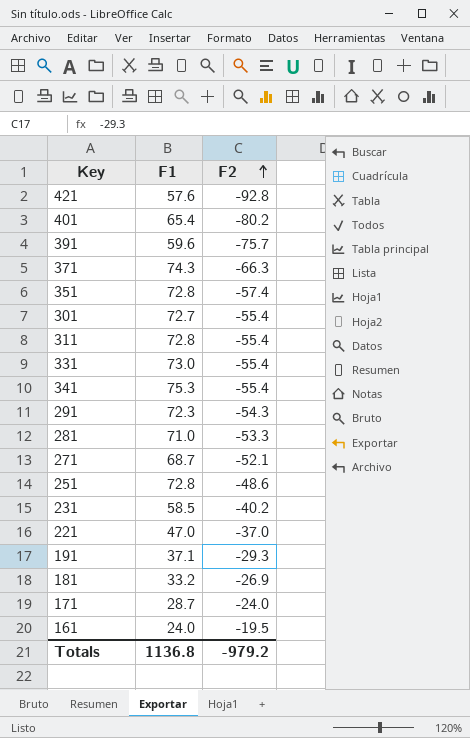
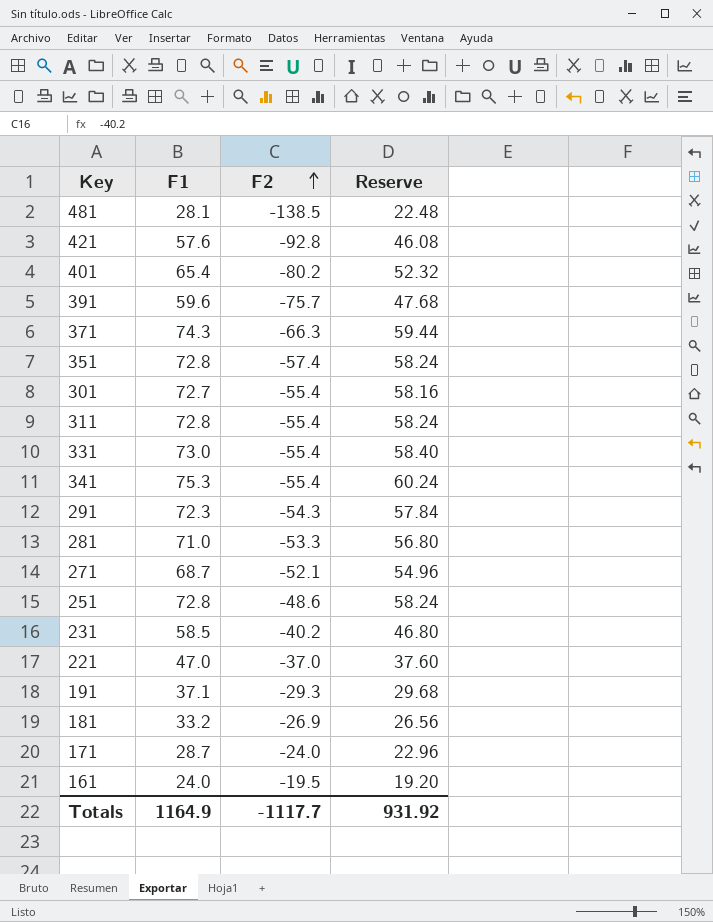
column Reserve | formula: none -> [F1] * 0.8
row 481: none -> 28.1 | -138.5 | 22.48
Totals | F1: 1136.8 -> 1164.9
Totals | F2: -979.2 -> -1117.7

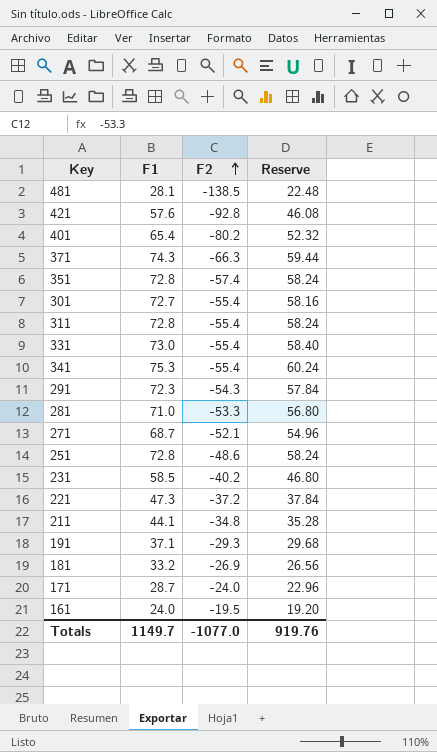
row 391: 59.6 | -75.7 | 47.68 -> none
221 | F1: 47.0 -> 47.3
221 | F2: -37.0 -> -37.2
221 | Reserve: 37.60 -> 37.84
row 211: none -> 44.1 | -34.8 | 35.28
Totals | F1: 1164.9 -> 1149.7
Totals | F2: -1117.7 -> -1077.0
Totals | Reserve: 931.92 -> 919.76

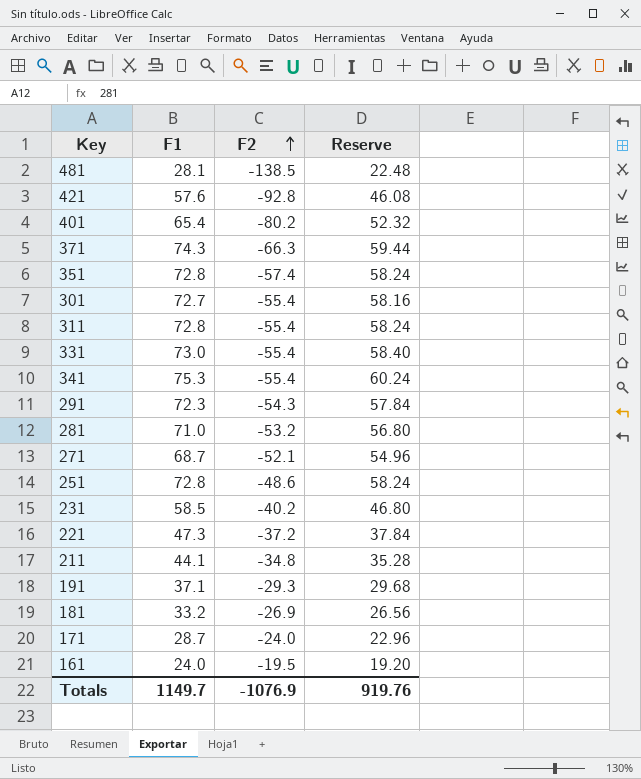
281 | F2: -53.3 -> -53.2
Totals | F2: -1077.0 -> -1076.9

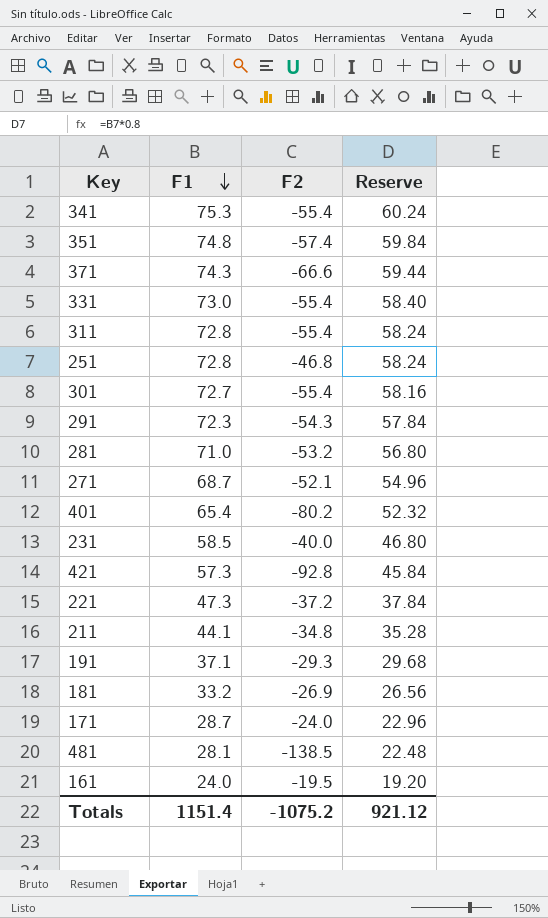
row order: F2 ascending -> F1 descending
351 | F1: 72.8 -> 74.8
351 | Reserve: 58.24 -> 59.84
371 | F2: -66.3 -> -66.6
251 | F2: -48.6 -> -46.8
231 | F2: -40.2 -> -40.0
421 | F1: 57.6 -> 57.3
421 | Reserve: 46.08 -> 45.84
Totals | F1: 1149.7 -> 1151.4
Totals | F2: -1076.9 -> -1075.2
Totals | Reserve: 919.76 -> 921.12

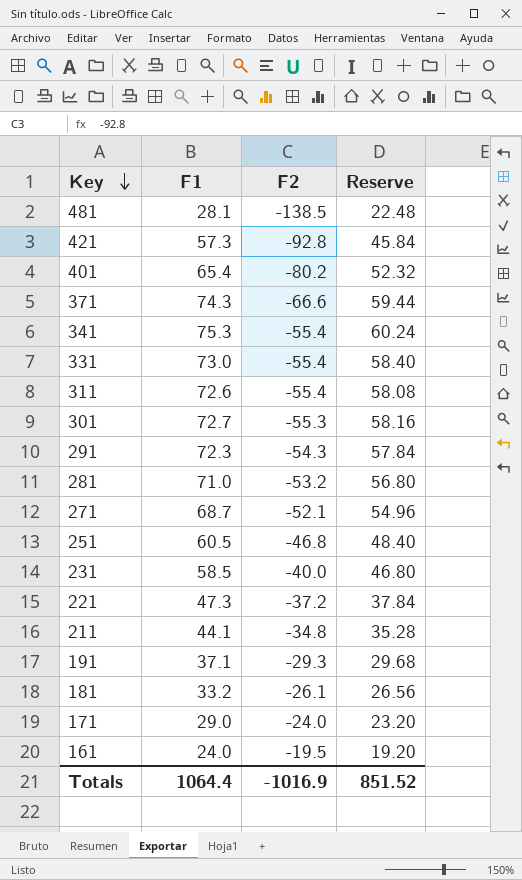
row order: F1 descending -> Key descending
row 351: 74.8 | -57.4 | 59.84 -> none
311 | F1: 72.8 -> 72.6
311 | Reserve: 58.24 -> 58.08
301 | F2: -55.4 -> -55.3
251 | F1: 72.8 -> 60.5
251 | Reserve: 58.24 -> 48.40
181 | F2: -26.9 -> -26.1
171 | F1: 28.7 -> 29.0
171 | Reserve: 22.96 -> 23.20
Totals | F1: 1151.4 -> 1064.4
Totals | F2: -1075.2 -> -1016.9
Totals | Reserve: 921.12 -> 851.52

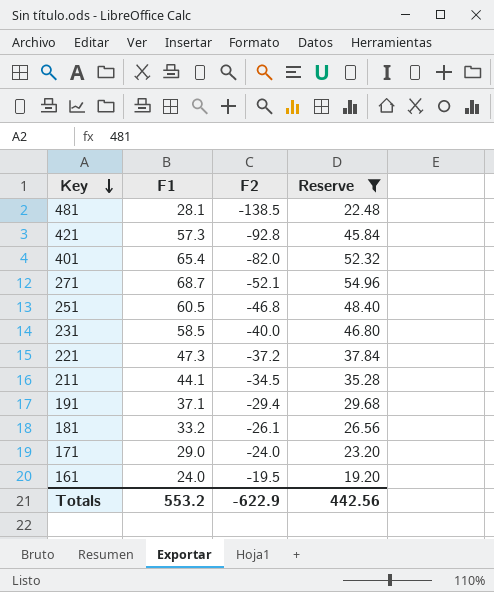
filter: none -> Reserve <= 54.96
401 | F2: -80.2 -> -82.0
211 | F2: -34.8 -> -34.5
191 | F2: -29.3 -> -29.4
Totals | F1: 1064.4 -> 553.2
Totals | F2: -1016.9 -> -622.9
Totals | Reserve: 851.52 -> 442.56

